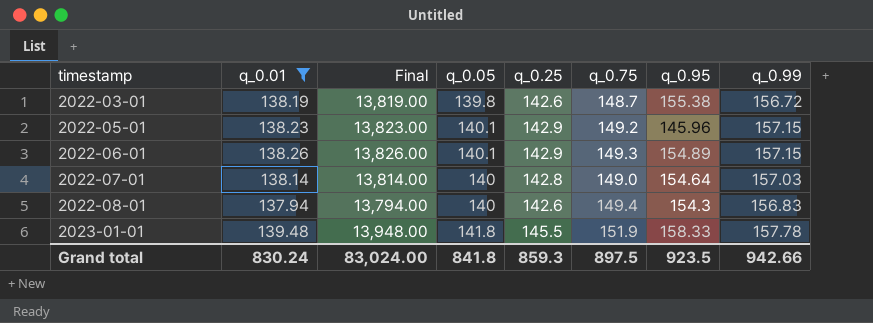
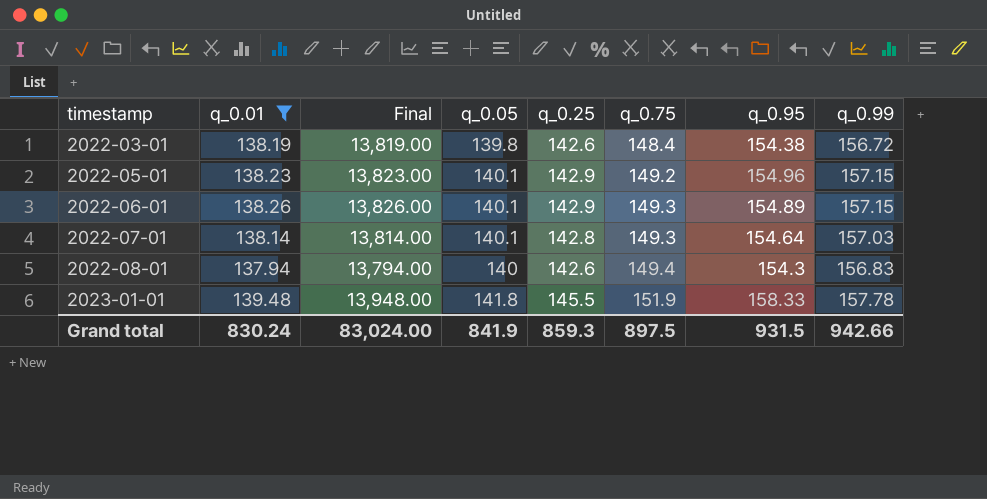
2022-03-01 | q_0.75: 148.7 -> 148.4
2022-03-01 | q_0.95: 155.38 -> 154.38
2022-05-01 | q_0.95: 145.96 -> 154.96
2022-07-01 | q_0.05: 140 -> 140.1
2022-07-01 | q_0.75: 149.0 -> 149.3
Grand total | q_0.05: 841.8 -> 841.9
Grand total | q_0.95: 923.5 -> 931.5

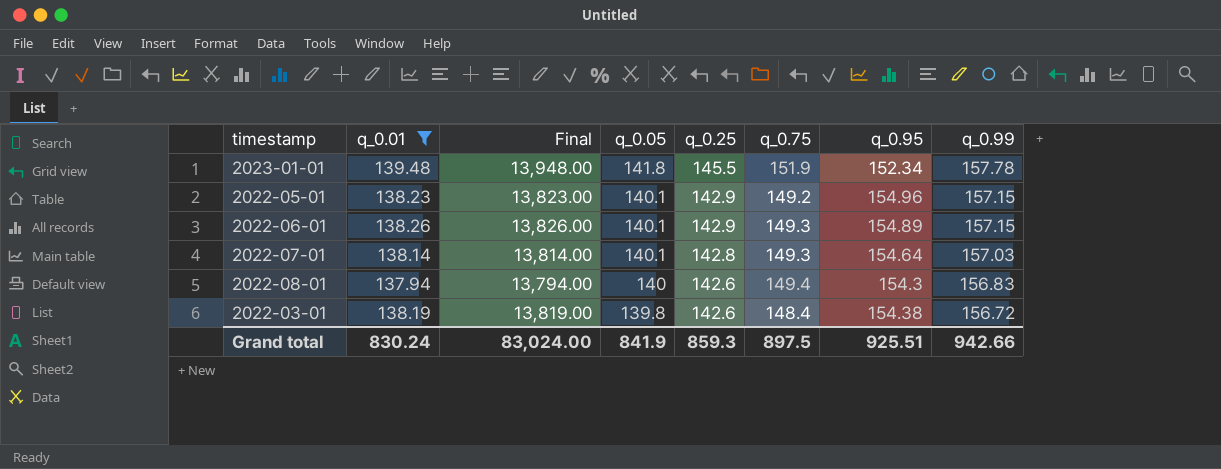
row order: timestamp ascending -> q_0.05 descending
2023-01-01 | q_0.95: 158.33 -> 152.34
Grand total | q_0.95: 931.5 -> 925.51

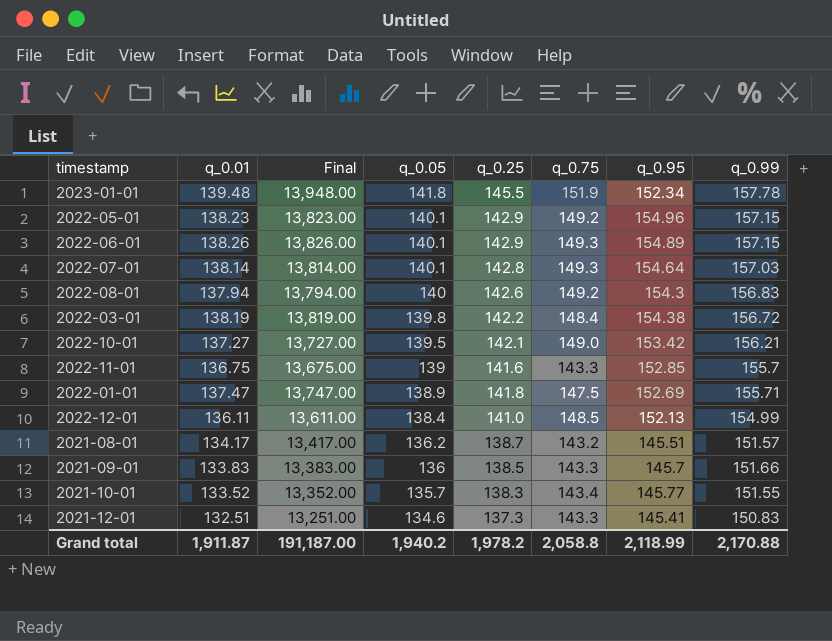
filter: q_0.01 >= 137.94 -> none
2022-08-01 | q_0.75: 149.4 -> 149.2
2022-03-01 | q_0.25: 142.6 -> 142.2
Grand total | q_0.01: 830.24 -> 1,911.87
Grand total | Final: 83,024.00 -> 191,187.00
Grand total | q_0.05: 841.9 -> 1,940.2
Grand total | q_0.25: 859.3 -> 1,978.2
Grand total | q_0.75: 897.5 -> 2,058.8
Grand total | q_0.95: 925.51 -> 2,118.99
Grand total | q_0.99: 942.66 -> 2,170.88

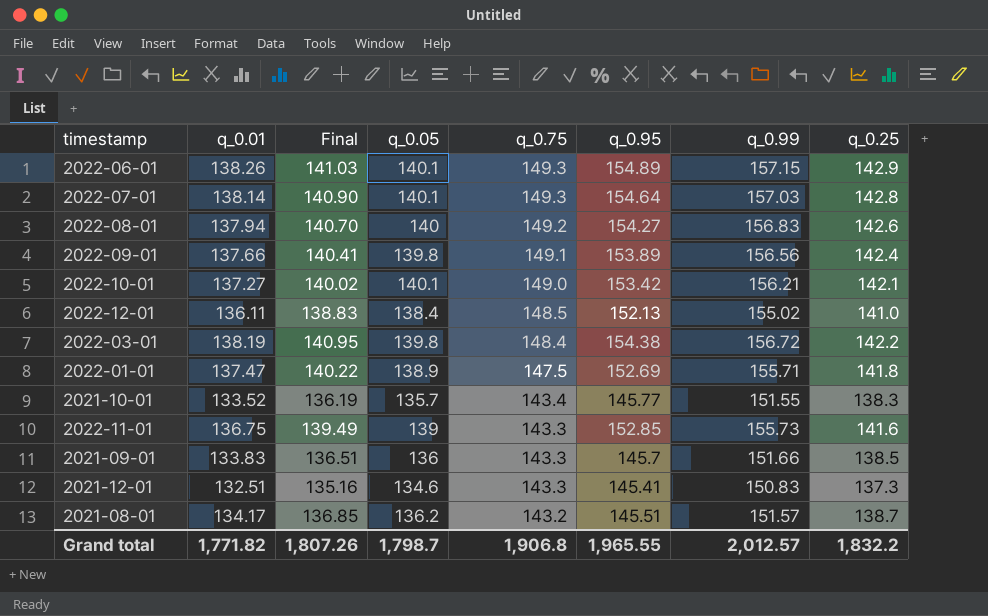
row order: q_0.05 descending -> q_0.75 descending
column Final | formula: [q_0.01] * 100 -> [q_0.01] * 1.02
column q_0.25 | position: 5 -> 8
row 2023-01-01: 139.48 | 13,948.00 | 141.8 | 145.5 | 151.9 | 152.34 | 157.78 -> none
row 2022-05-01: 138.23 | 13,823.00 | 140.1 | 142.9 | 149.2 | 154.96 | 157.15 -> none
2022-08-01 | q_0.95: 154.3 -> 154.27
row 2022-09-01: none -> 137.66 | 140.41 | 139.8 | 149.1 | 153.89 | 156.56 | 142.4
2022-10-01 | q_0.05: 139.5 -> 140.1
2022-12-01 | q_0.99: 154.99 -> 155.02
2022-11-01 | q_0.99: 155.7 -> 155.73
Grand total | q_0.01: 1,911.87 -> 1,771.82
Grand total | Final: 191,187.00 -> 1,807.26
Grand total | q_0.05: 1,940.2 -> 1,798.7
Grand total | q_0.75: 2,058.8 -> 1,906.8
Grand total | q_0.95: 2,118.99 -> 1,965.55
Grand total | q_0.99: 2,170.88 -> 2,012.57
Grand total | q_0.25: 1,978.2 -> 1,832.2

